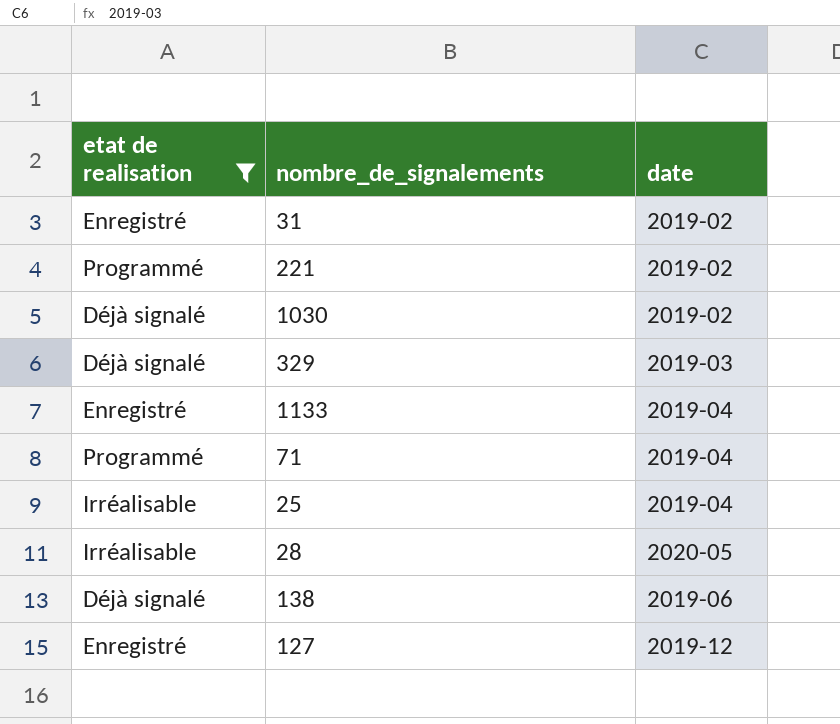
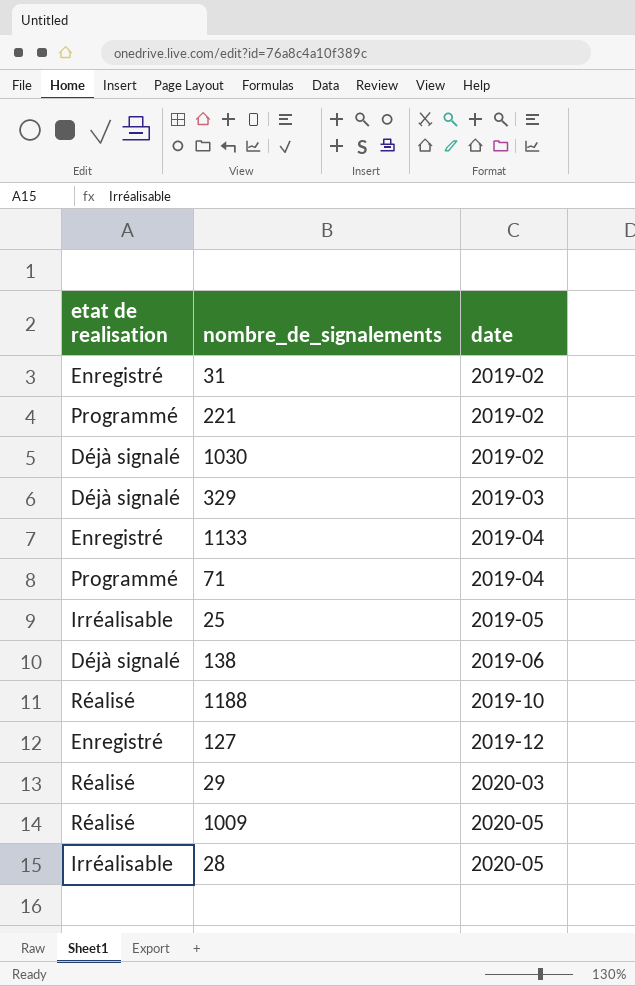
filter: etat de realisation != Réalisé -> none
row order: none -> date ascending
25 | date: 2019-04 -> 2019-05

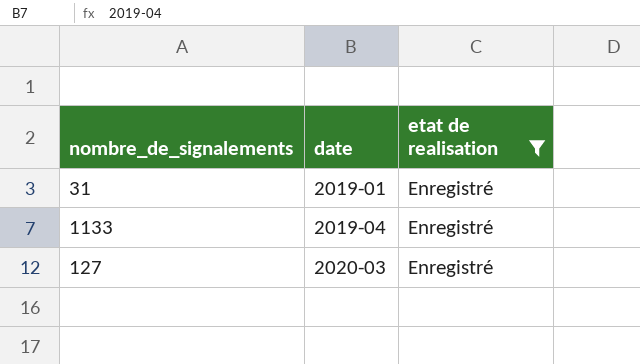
filter: none -> etat de realisation = Enregistré
column etat de realisation | position: 1 -> 3
31 | date: 2019-02 -> 2019-01
127 | date: 2019-12 -> 2020-03

